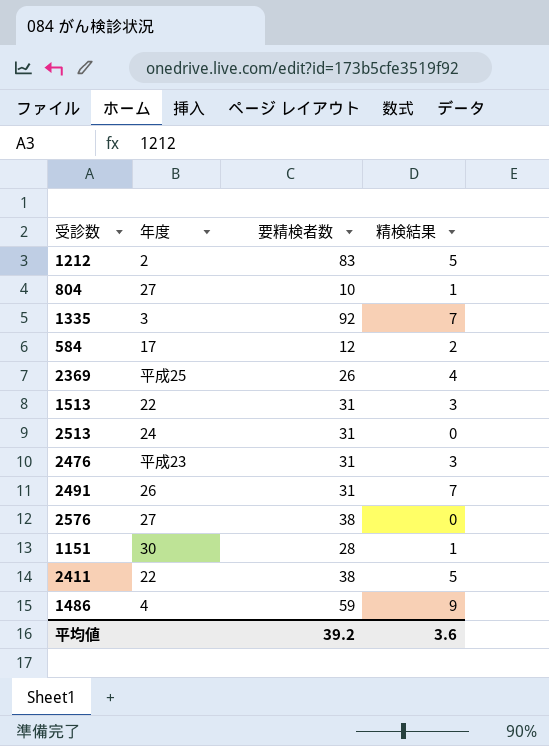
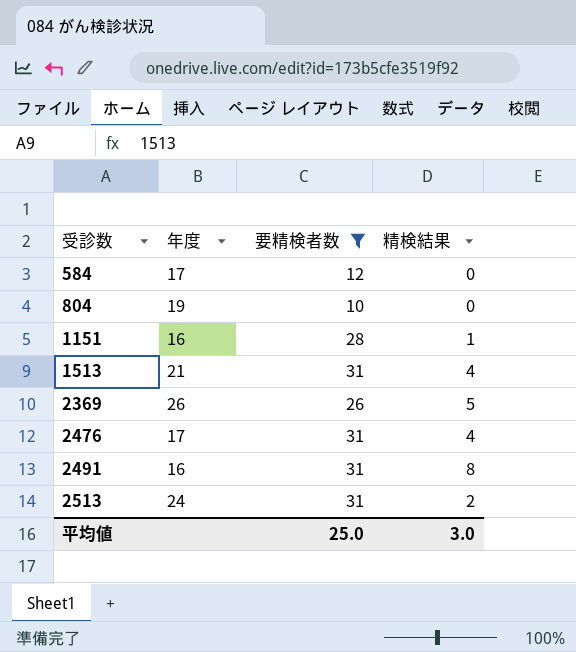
filter: none -> 要精検者数 <= 31
row order: none -> 受診数 ascending
584 | 精検結果: 2 -> 0
804 | 年度: 27 -> 19
804 | 精検結果: 1 -> 0
1151 | 年度: 30 -> 16
1513 | 年度: 22 -> 21
1513 | 精検結果: 3 -> 4
2369 | 年度: 平成25 -> 26
2369 | 精検結果: 4 -> 5
2476 | 年度: 平成23 -> 17
2476 | 精検結果: 3 -> 4
2491 | 年度: 26 -> 16
2491 | 精検結果: 7 -> 8
2513 | 精検結果: 0 -> 2
平均値 | 要精検者数: 39.2 -> 25.0
平均値 | 精検結果: 3.6 -> 3.0

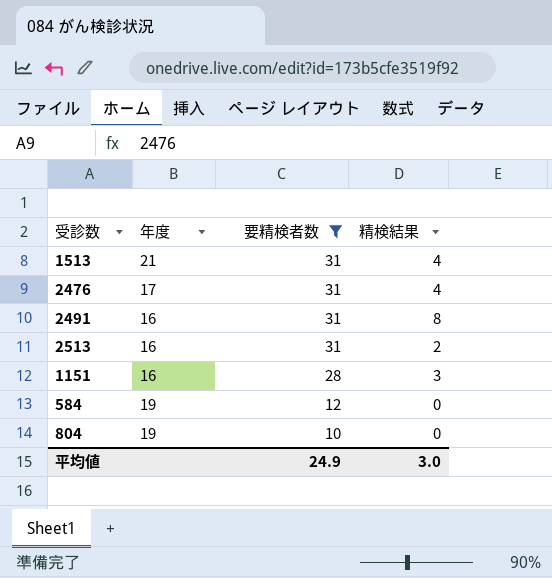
row order: 受診数 ascending -> 要精検者数 descending
row 2369: 26 | 26 | 5 -> none
2513 | 年度: 24 -> 16
1151 | 精検結果: 1 -> 3
584 | 年度: 17 -> 19
平均値 | 要精検者数: 25.0 -> 24.9

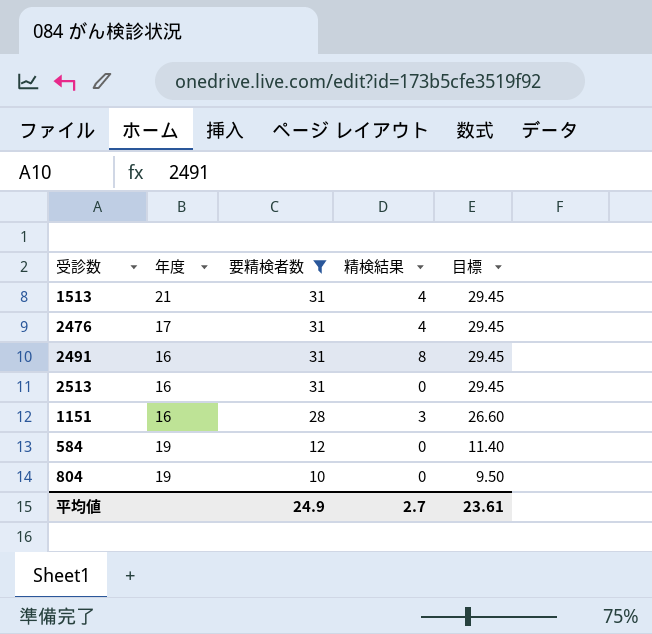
column 目標 | formula: none -> [要精検者数] * 0.95
2513 | 精検結果: 2 -> 0
平均値 | 精検結果: 3.0 -> 2.7

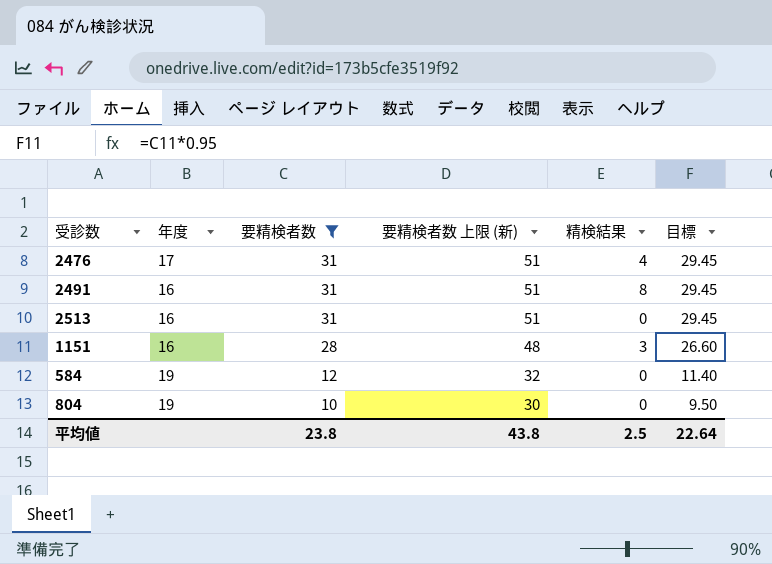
column 要精検者数 上限 (新) | formula: none -> [要精検者数] + 20
row 1513: 21 | 31 | 4 | 29.45 -> none
平均値 | 要精検者数: 24.9 -> 23.8
平均値 | 精検結果: 2.7 -> 2.5
平均値 | 目標: 23.61 -> 22.64

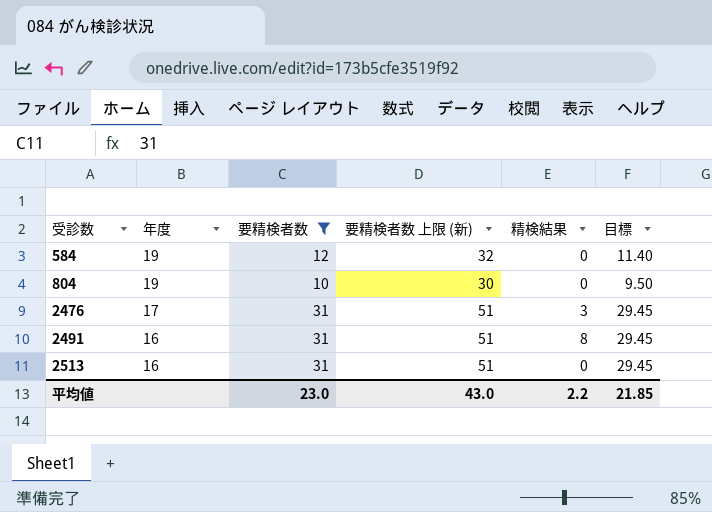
row order: 要精検者数 descending -> 受診数 ascending
row 1151: 16 | 28 | 48 | 3 | 26.60 -> none
2476 | 精検結果: 4 -> 3
平均値 | 要精検者数: 23.8 -> 23.0
平均値 | 要精検者数 上限 (新): 43.8 -> 43.0
平均値 | 精検結果: 2.5 -> 2.2
平均値 | 目標: 22.64 -> 21.85

